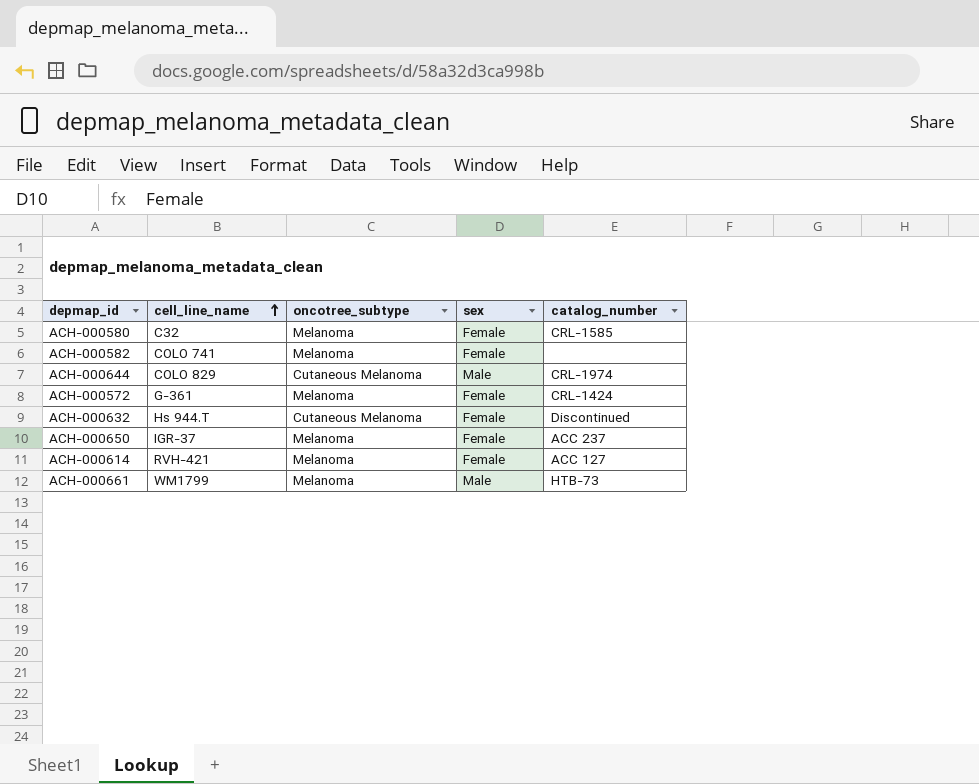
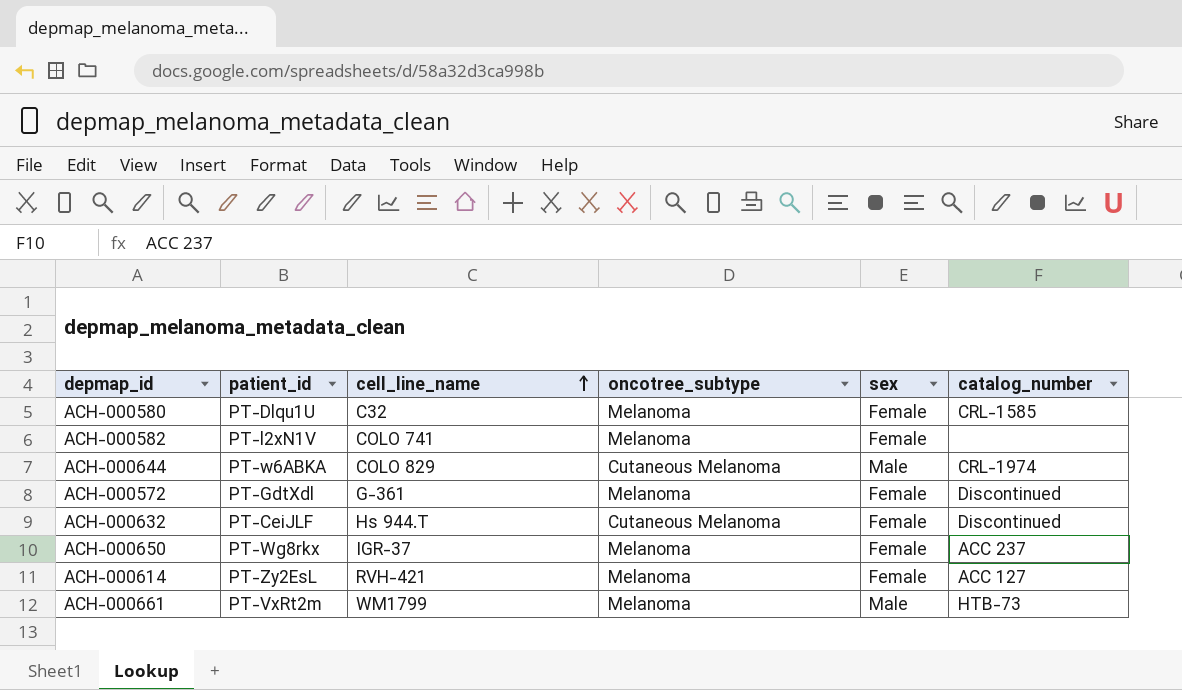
column patient_id | position: none -> 2
ACH-000572 | catalog_number: CRL-1424 -> Discontinued

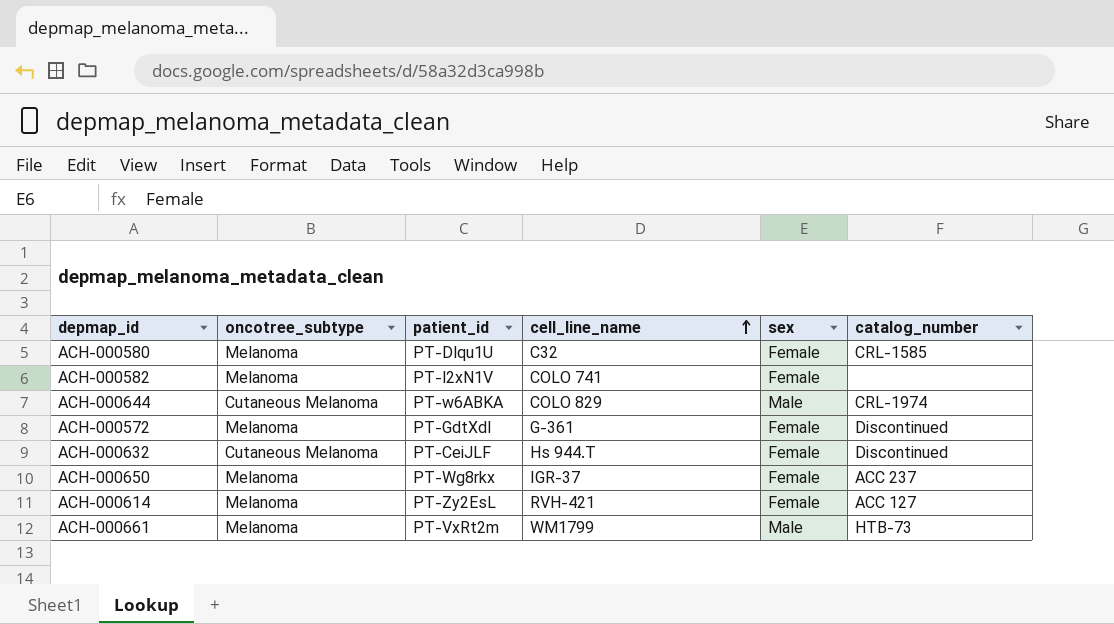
column oncotree_subtype | position: 4 -> 2

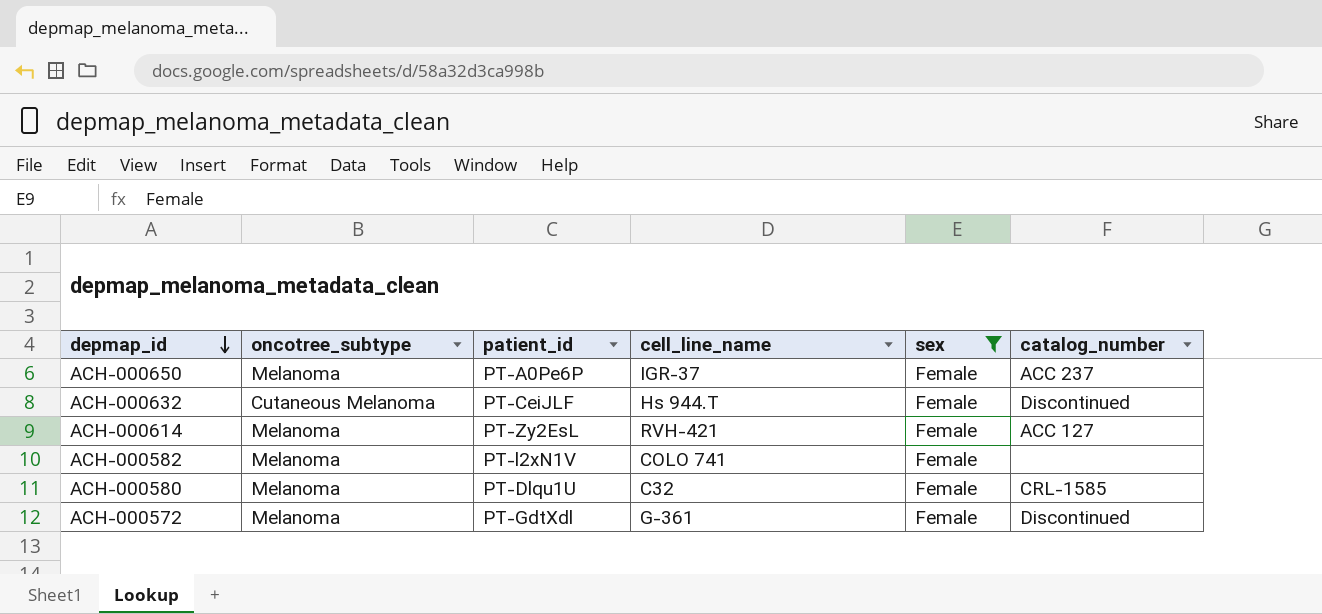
filter: none -> sex = Female
row order: cell_line_name ascending -> depmap_id descending
ACH-000650 | patient_id: PT-Wg8rkx -> PT-A0Pe6P

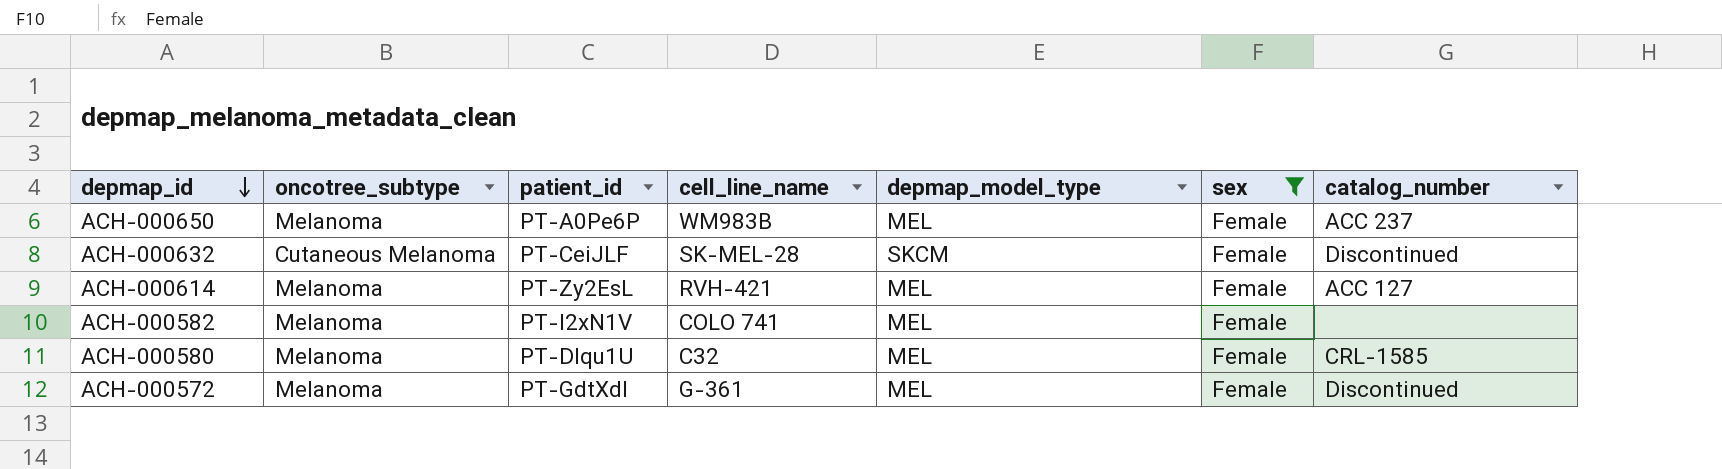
column depmap_model_type | position: none -> 5
ACH-000650 | cell_line_name: IGR-37 -> WM983B
ACH-000632 | cell_line_name: Hs 944.T -> SK-MEL-28

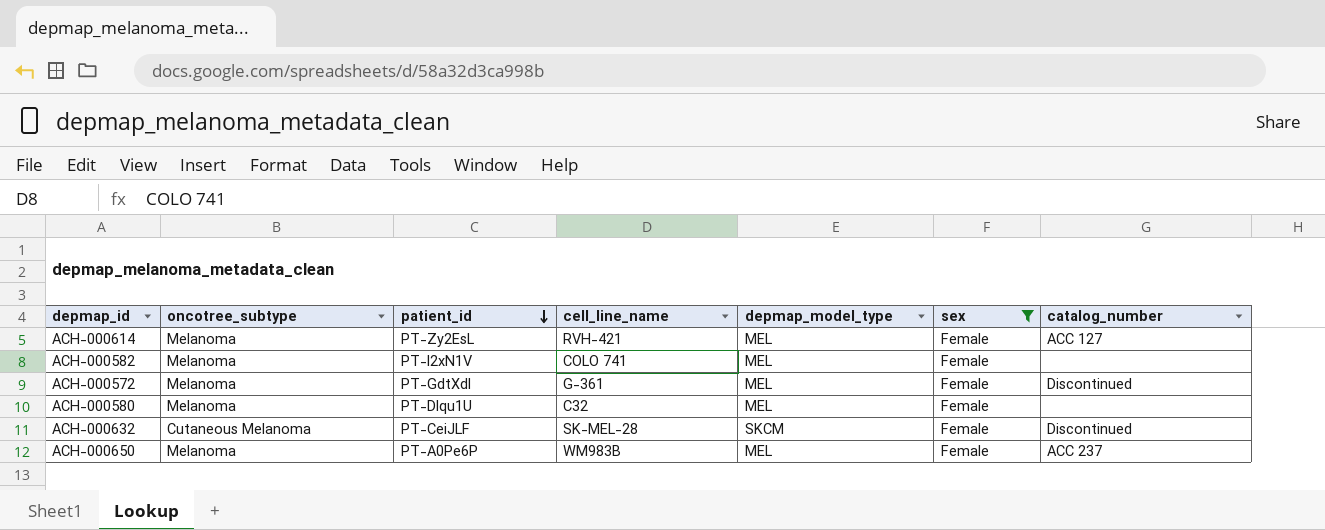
row order: depmap_id descending -> patient_id descending
ACH-000580 | catalog_number: CRL-1585 -> none

